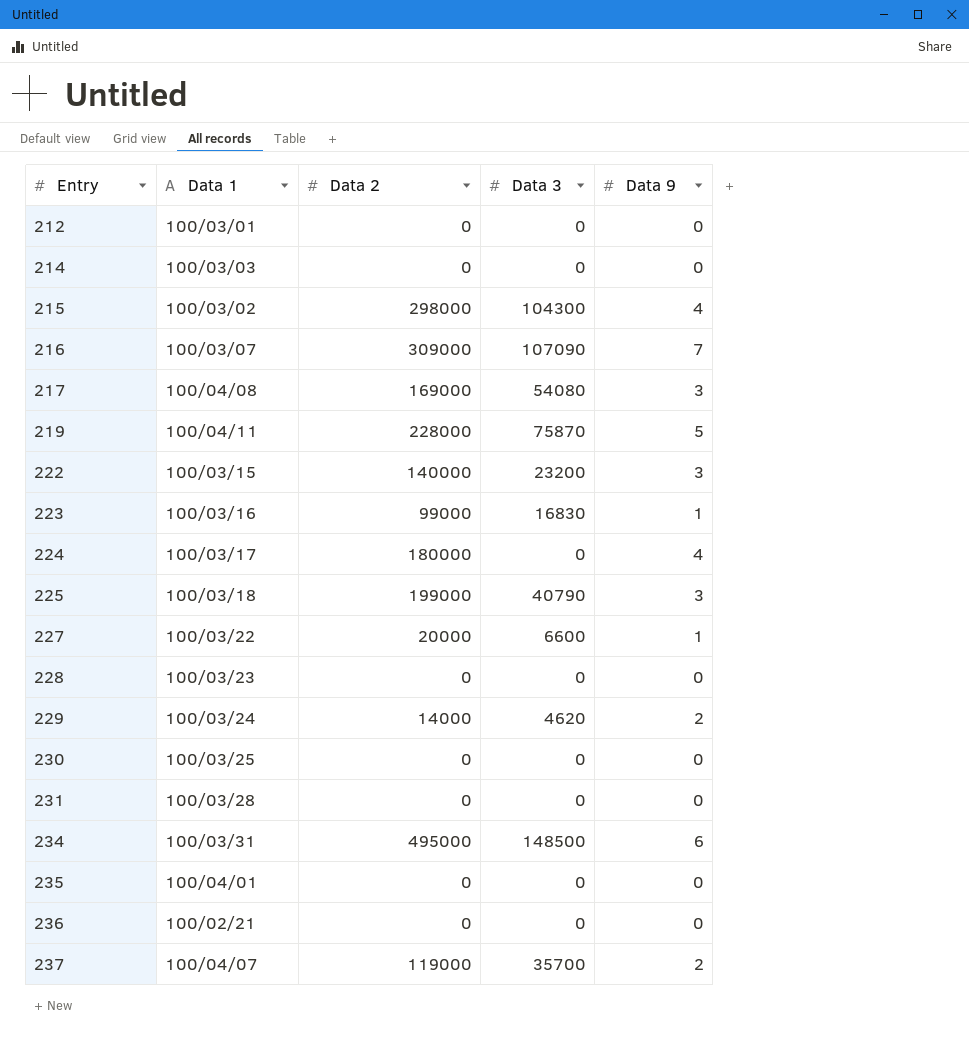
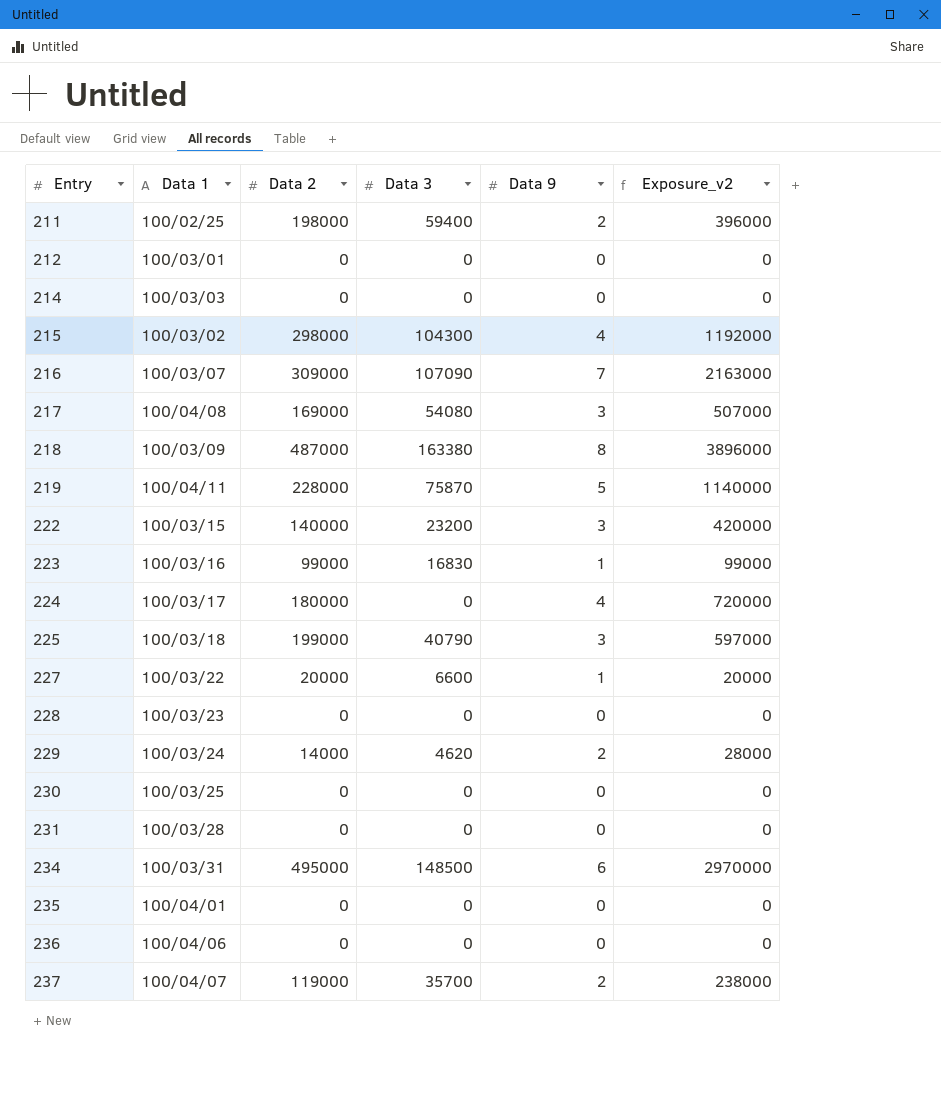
column Exposure_v2 | formula: none -> [Data 2] * [Data 9]
row 211: none -> 100/02/25 | 198000 | 59400 | 2 | 396000
row 218: none -> 100/03/09 | 487000 | 163380 | 8 | 3896000
236 | Data 1: 100/02/21 -> 100/04/06

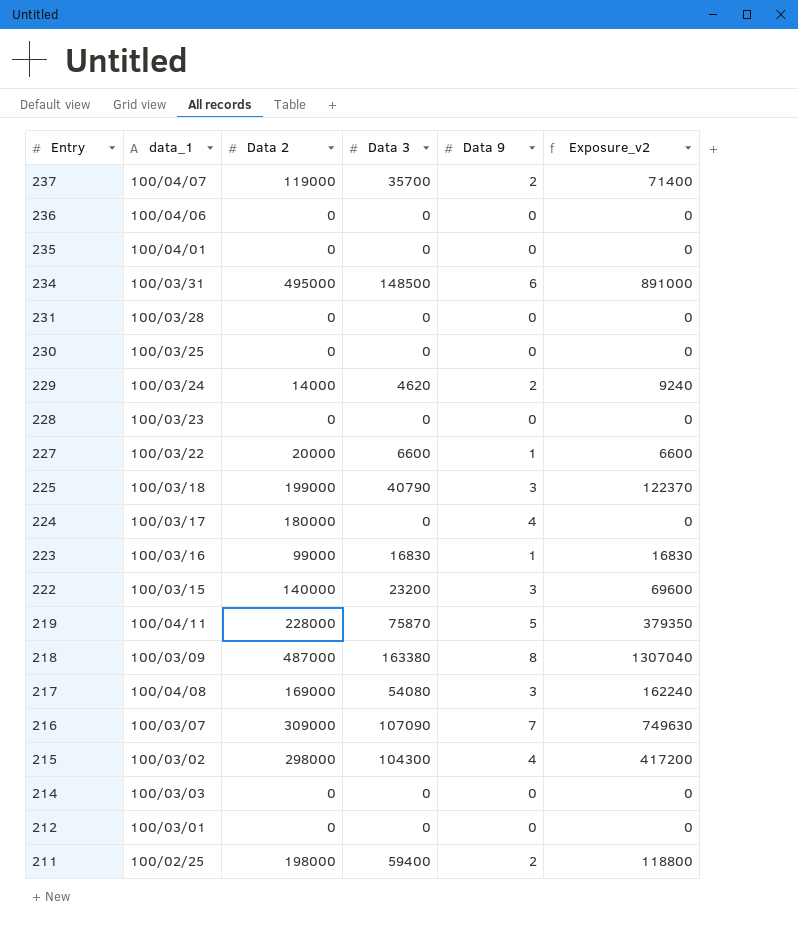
row order: Entry ascending -> Entry descending
column name: Data 1 -> data_1
column Exposure_v2 | formula: [Data 2] * [Data 9] -> [Data 3] * [Data 9]

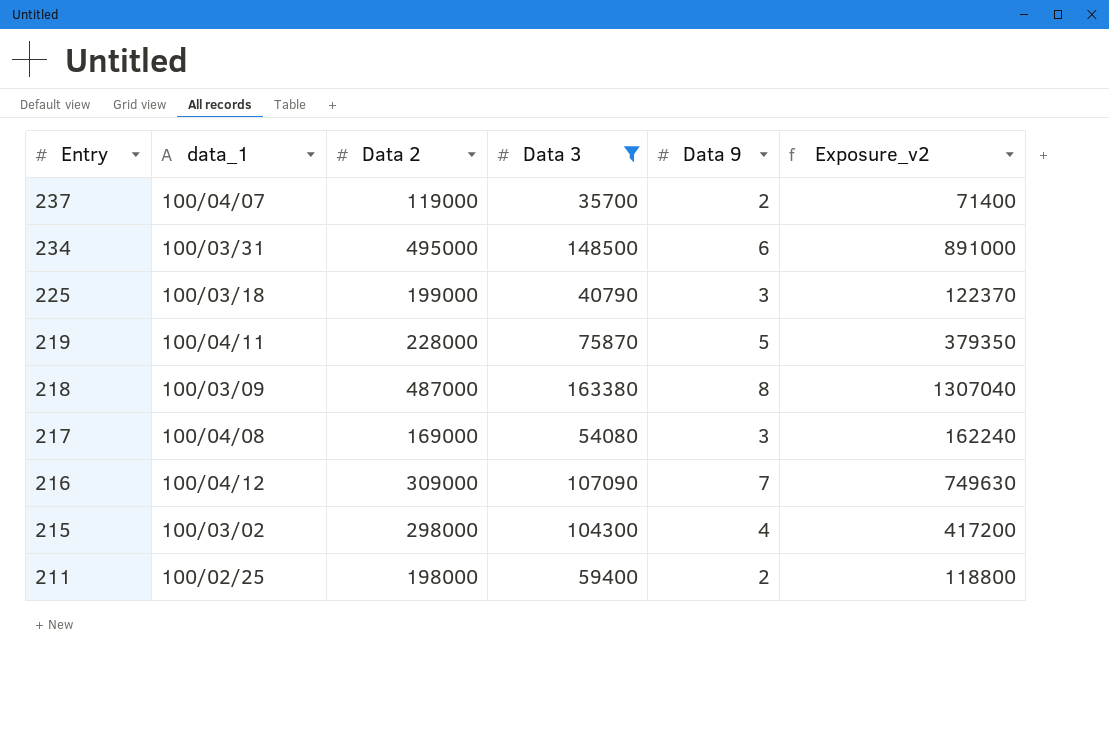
filter: none -> Data 3 >= 35700
216 | data_1: 100/03/07 -> 100/04/12

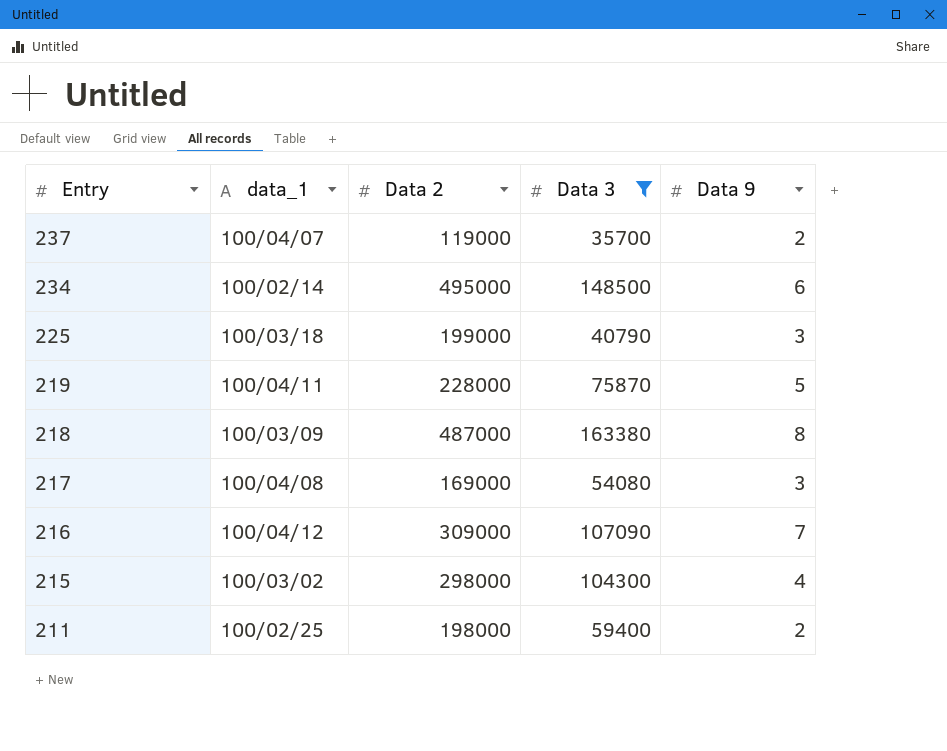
column Exposure_v2 | formula: [Data 3] * [Data 9] -> none
234 | data_1: 100/03/31 -> 100/02/14

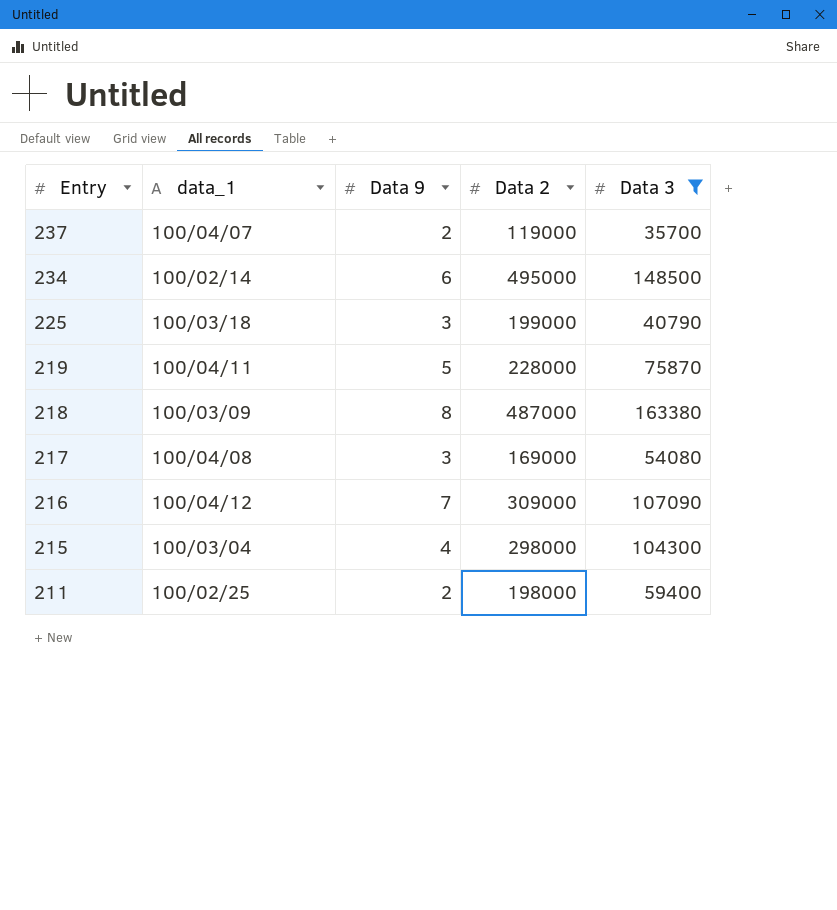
column Data 9 | position: 5 -> 3
215 | data_1: 100/03/02 -> 100/03/04

